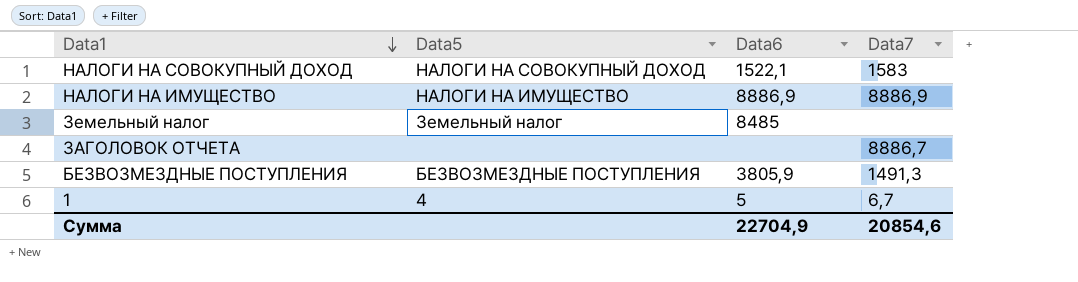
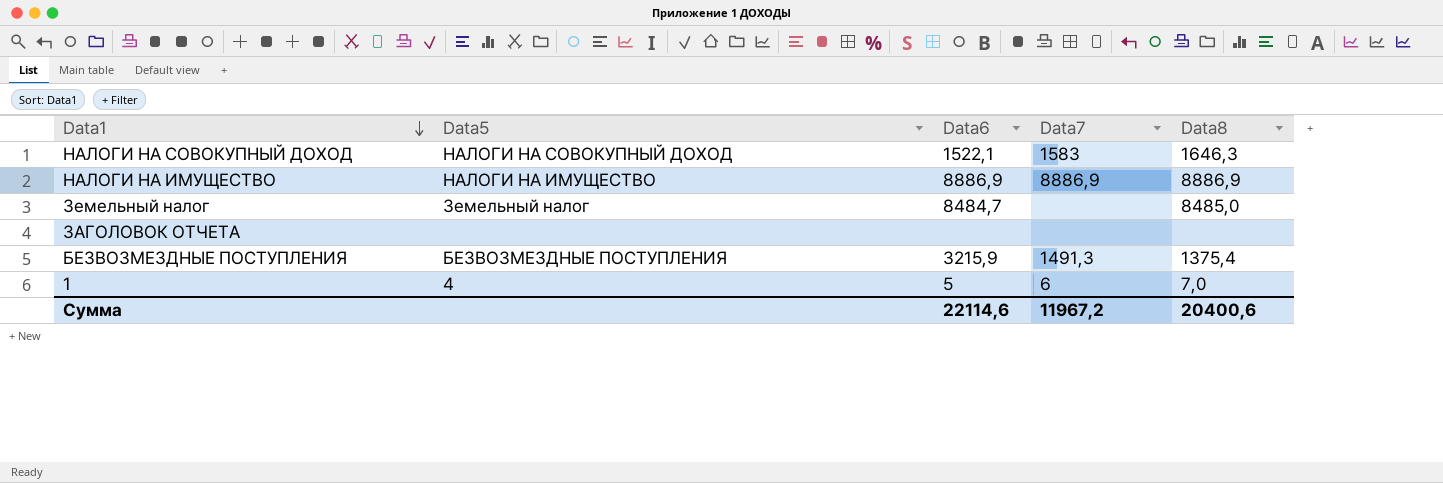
column Data8 | position: none -> 5
Земельный налог | Data6: 8485 -> 8484,7
ЗАГОЛОВОК ОТЧЕТА | Data7: 8886,7 -> none
БЕЗВОЗМЕЗДНЫЕ ПОСТУПЛЕНИЯ | Data6: 3805,9 -> 3215,9
1 | Data7: 6,7 -> 6
Сумма | Data6: 22704,9 -> 22114,6
Сумма | Data7: 20854,6 -> 11967,2

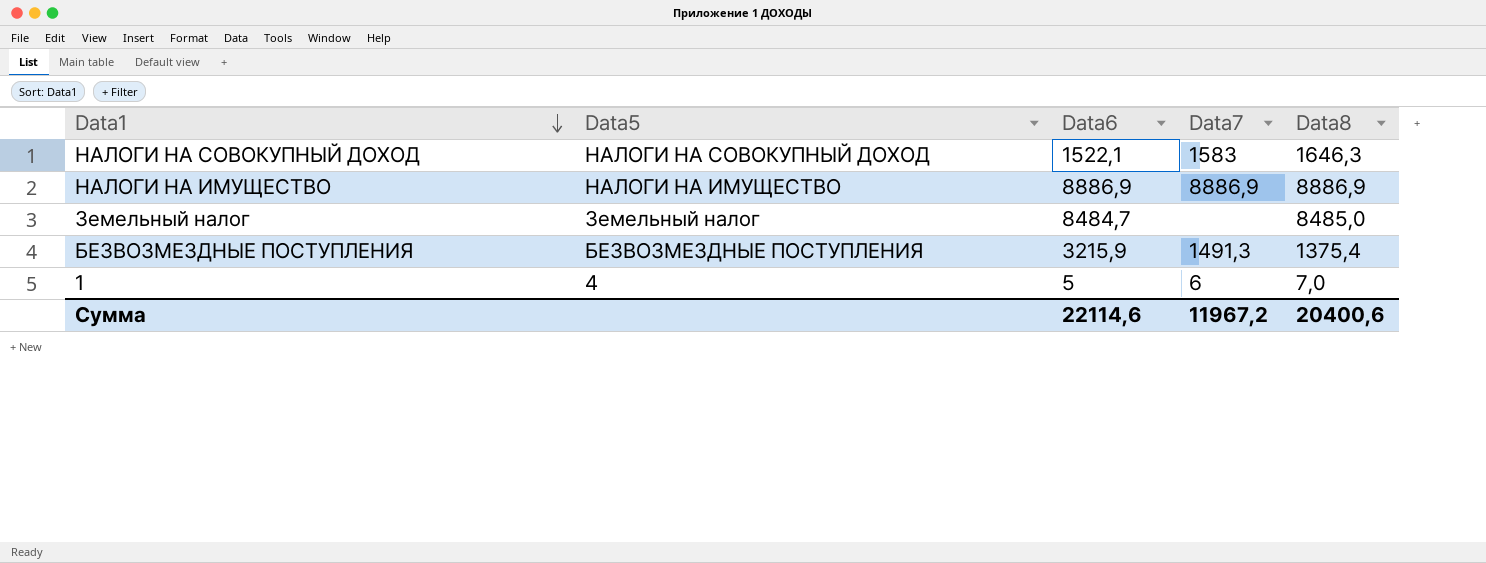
row ЗАГОЛОВОК ОТЧЕТА: none | none | none | none -> none

